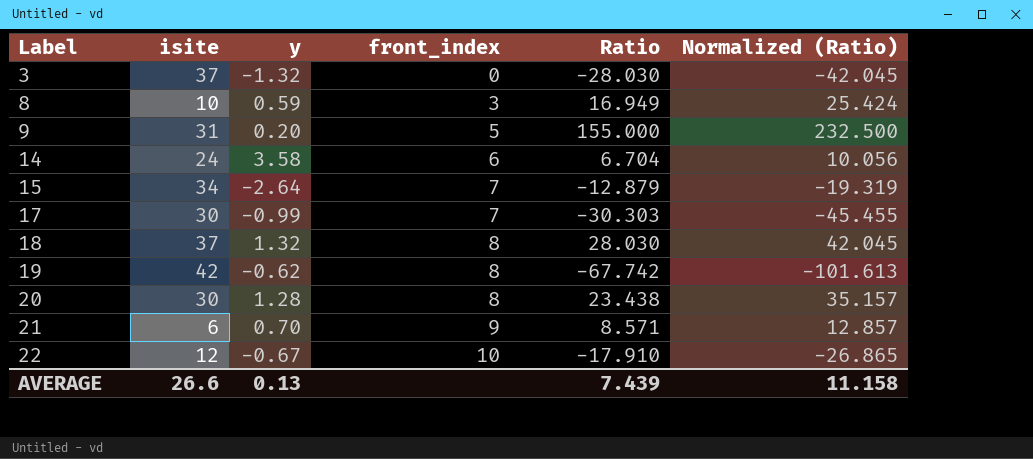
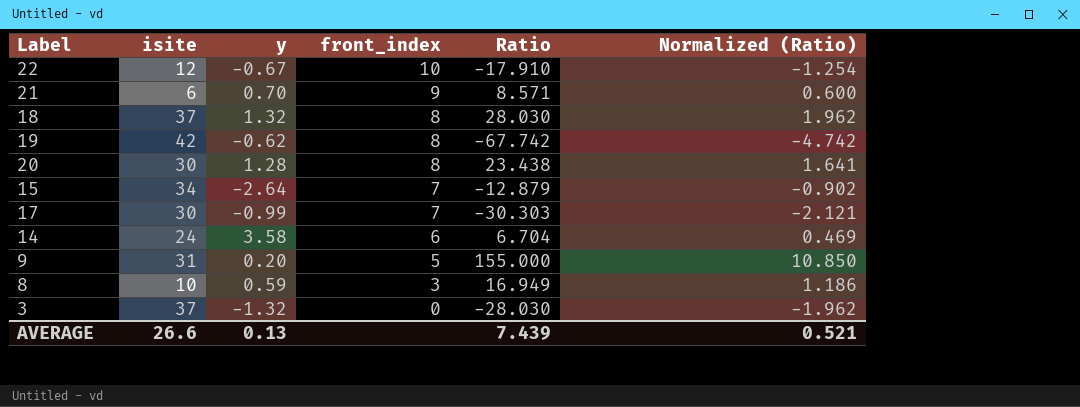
row order: Label ascending -> front_index descending
column Normalized (Ratio) | formula: [Ratio] * 1.5 -> [Ratio] * 0.07
AVERAGE | Normalized (Ratio): 11.158 -> 0.521

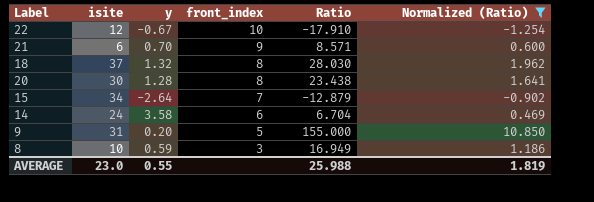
filter: none -> Normalized (Ratio) >= -1.254
AVERAGE | isite: 26.6 -> 23.0
AVERAGE | y: 0.13 -> 0.55
AVERAGE | Ratio: 7.439 -> 25.988
AVERAGE | Normalized (Ratio): 0.521 -> 1.819

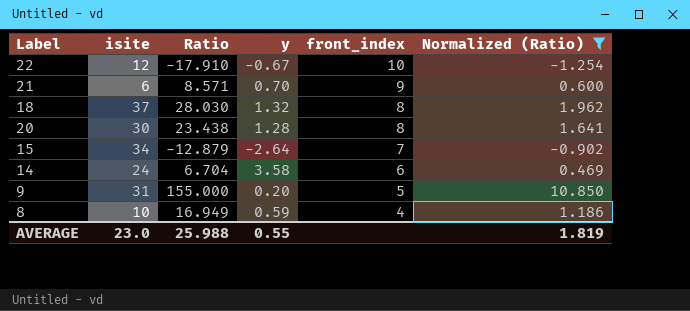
column Ratio | position: 5 -> 3
8 | front_index: 3 -> 4

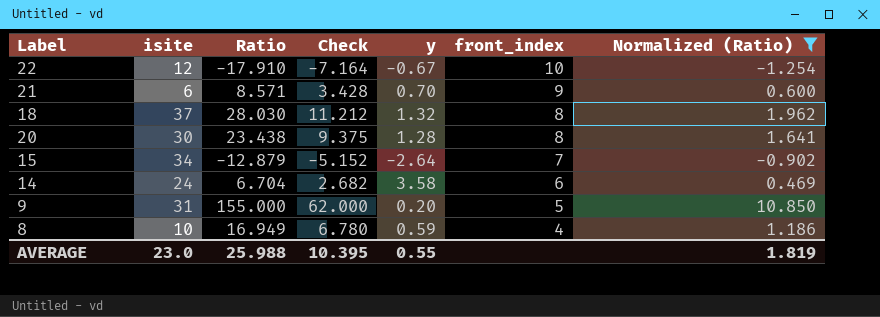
column Check | formula: none -> [Ratio] * 0.4

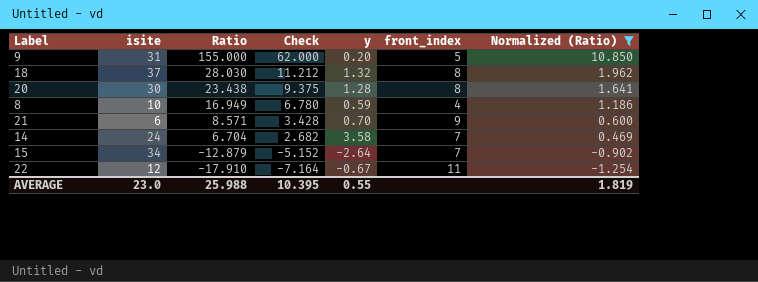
row order: front_index descending -> Ratio descending
14 | front_index: 6 -> 7
22 | front_index: 10 -> 11

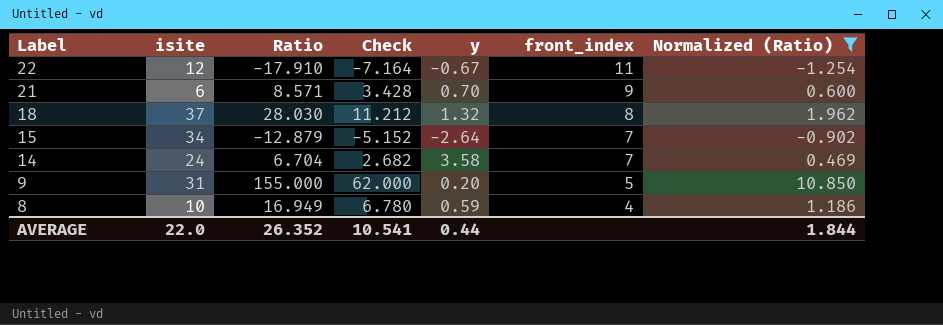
row order: Ratio descending -> Label descending
row 20: 30 | 23.438 | 9.375 | 1.28 | 8 | 1.641 -> none
AVERAGE | isite: 23.0 -> 22.0
AVERAGE | Ratio: 25.988 -> 26.352
AVERAGE | Check: 10.395 -> 10.541
AVERAGE | y: 0.55 -> 0.44
AVERAGE | Normalized (Ratio): 1.819 -> 1.844

